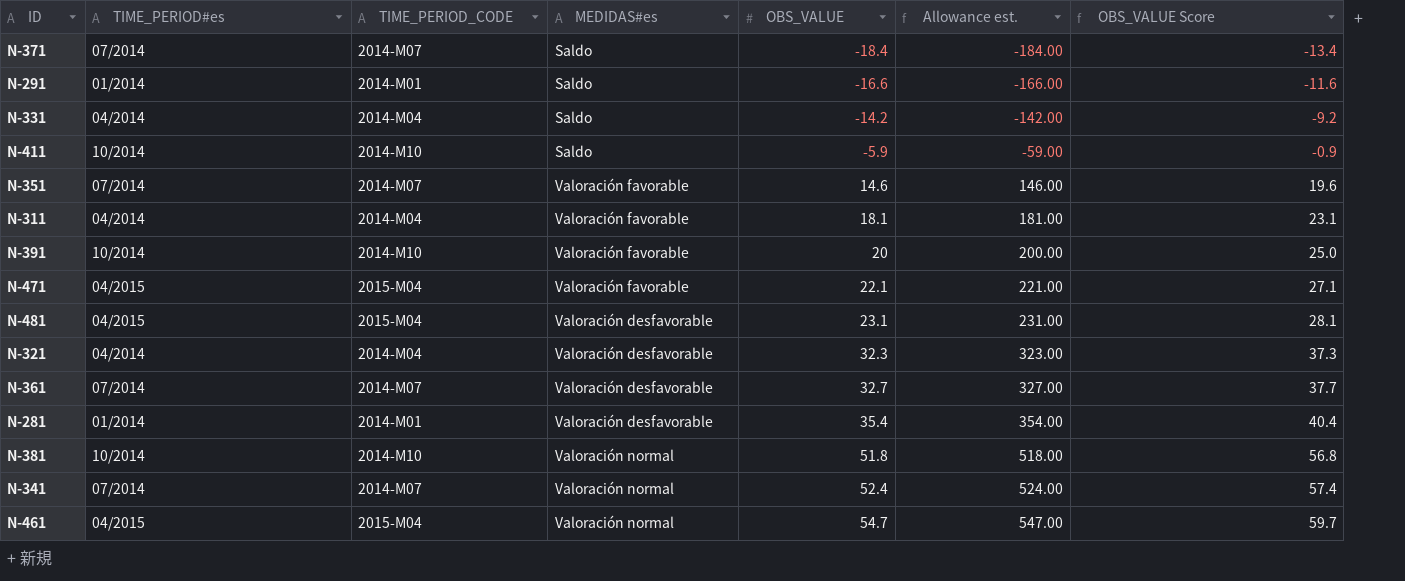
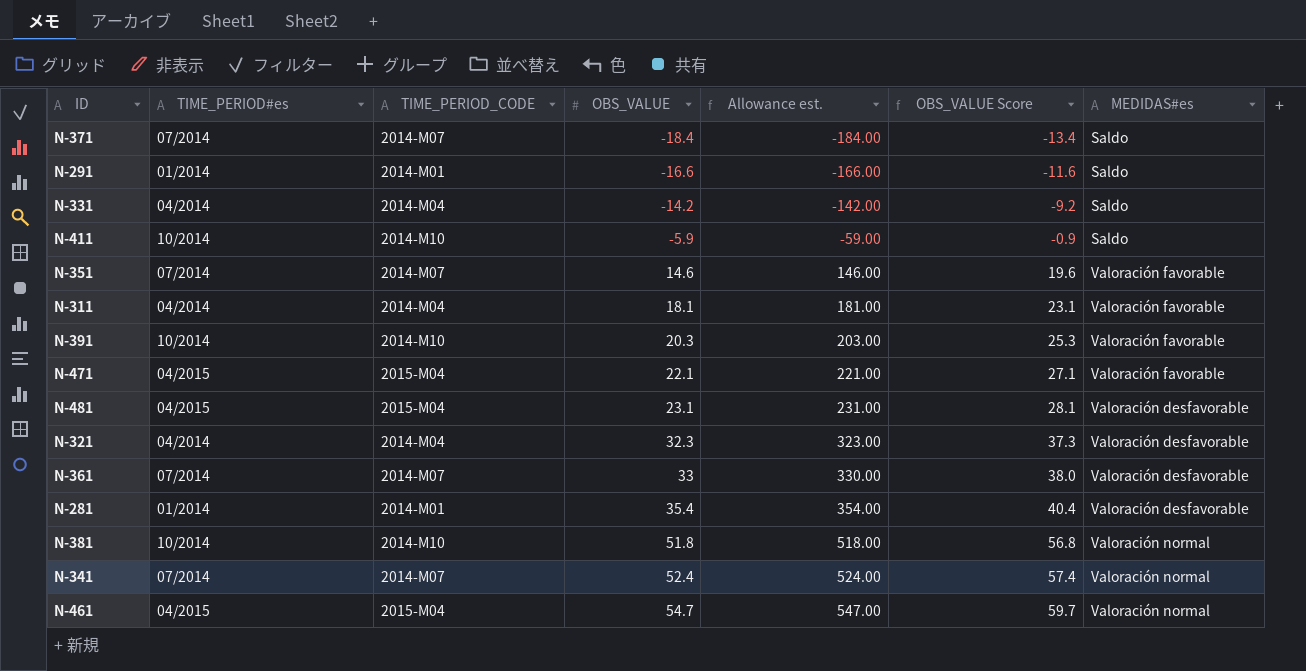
column MEDIDAS#es | position: 4 -> 7
N-391 | OBS_VALUE: 20 -> 20.3
N-391 | Allowance est.: 200.00 -> 203.00
N-391 | OBS_VALUE Score: 25.0 -> 25.3
N-361 | OBS_VALUE: 32.7 -> 33
N-361 | Allowance est.: 327.00 -> 330.00
N-361 | OBS_VALUE Score: 37.7 -> 38.0

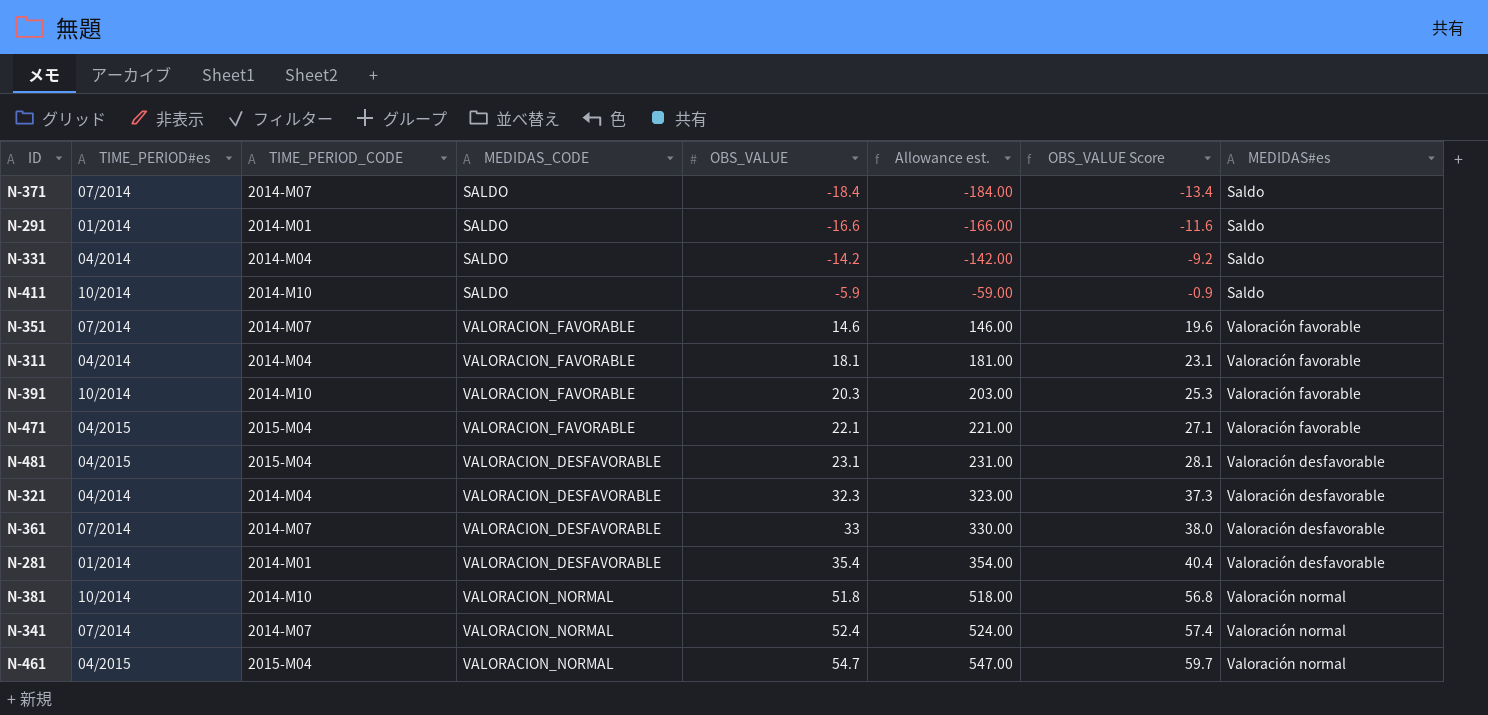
column MEDIDAS_CODE | position: none -> 4

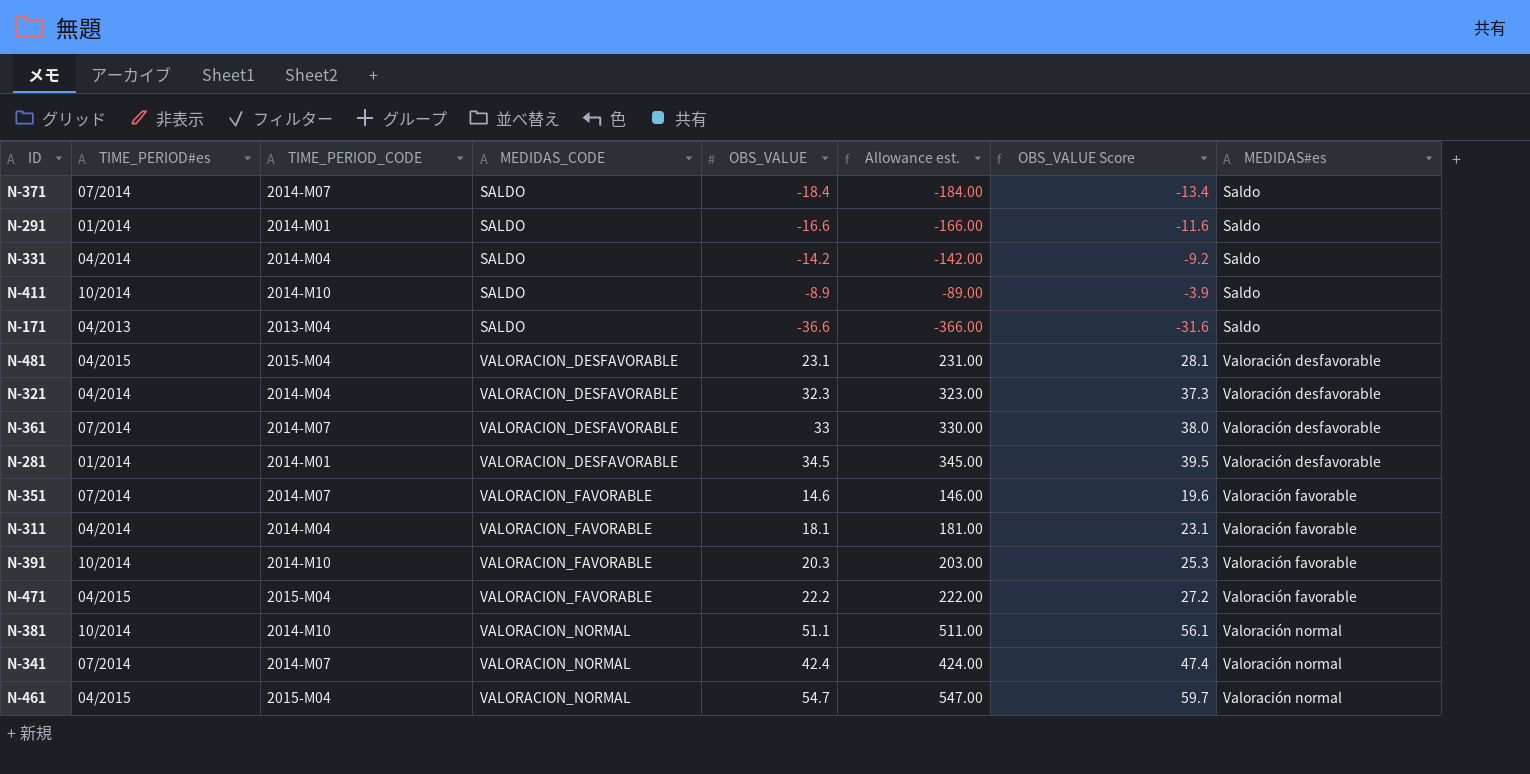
row order: OBS_VALUE ascending -> MEDIDAS_CODE ascending
N-411 | OBS_VALUE: -5.9 -> -8.9
N-411 | Allowance est.: -59.00 -> -89.00
N-411 | OBS_VALUE Score: -0.9 -> -3.9
row N-171: none -> 04/2013 | 2013-M04 | SALDO | -36.6 | -366.00 | -31.6 | Saldo
N-281 | OBS_VALUE: 35.4 -> 34.5
N-281 | Allowance est.: 354.00 -> 345.00
N-281 | OBS_VALUE Score: 40.4 -> 39.5
N-471 | OBS_VALUE: 22.1 -> 22.2
N-471 | Allowance est.: 221.00 -> 222.00
N-471 | OBS_VALUE Score: 27.1 -> 27.2
N-381 | OBS_VALUE: 51.8 -> 51.1
N-381 | Allowance est.: 518.00 -> 511.00
N-381 | OBS_VALUE Score: 56.8 -> 56.1
N-341 | OBS_VALUE: 52.4 -> 42.4
N-341 | Allowance est.: 524.00 -> 424.00
N-341 | OBS_VALUE Score: 57.4 -> 47.4

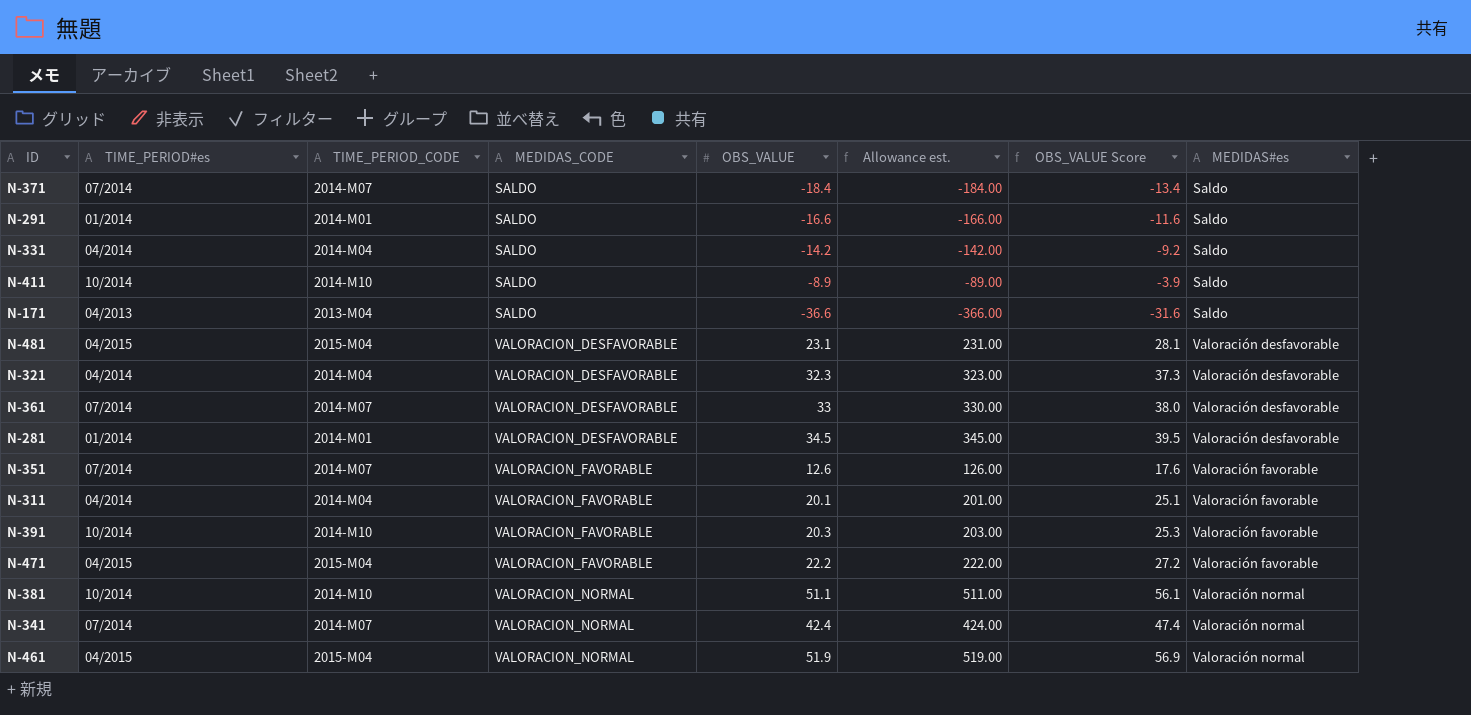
N-351 | OBS_VALUE: 14.6 -> 12.6
N-351 | Allowance est.: 146.00 -> 126.00
N-351 | OBS_VALUE Score: 19.6 -> 17.6
N-311 | OBS_VALUE: 18.1 -> 20.1
N-311 | Allowance est.: 181.00 -> 201.00
N-311 | OBS_VALUE Score: 23.1 -> 25.1
N-461 | OBS_VALUE: 54.7 -> 51.9
N-461 | Allowance est.: 547.00 -> 519.00
N-461 | OBS_VALUE Score: 59.7 -> 56.9

